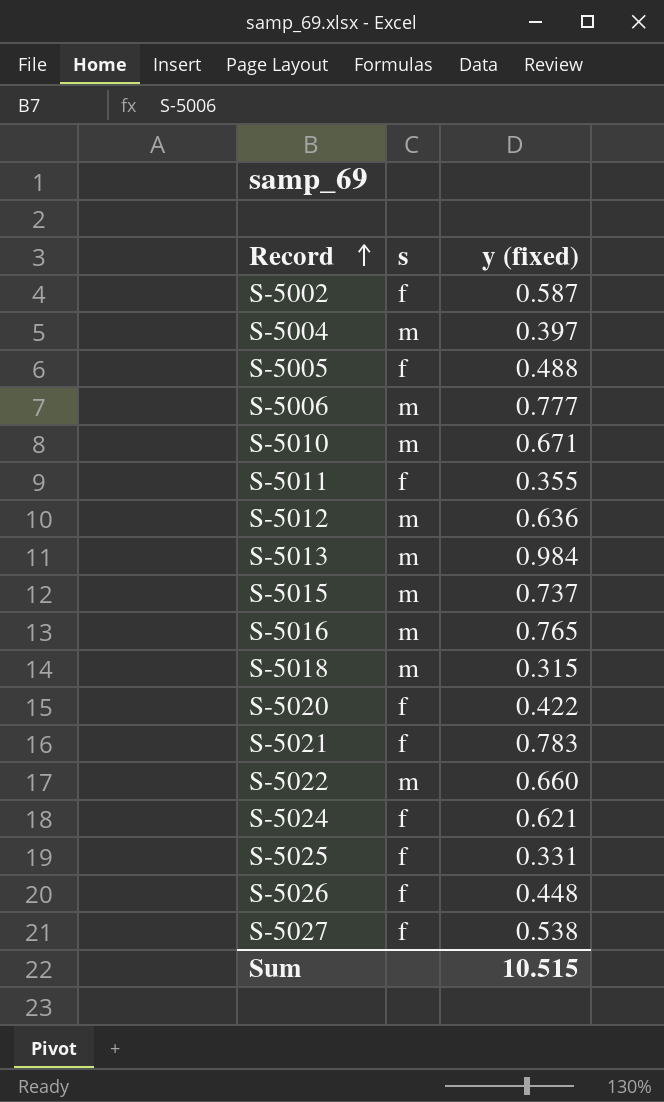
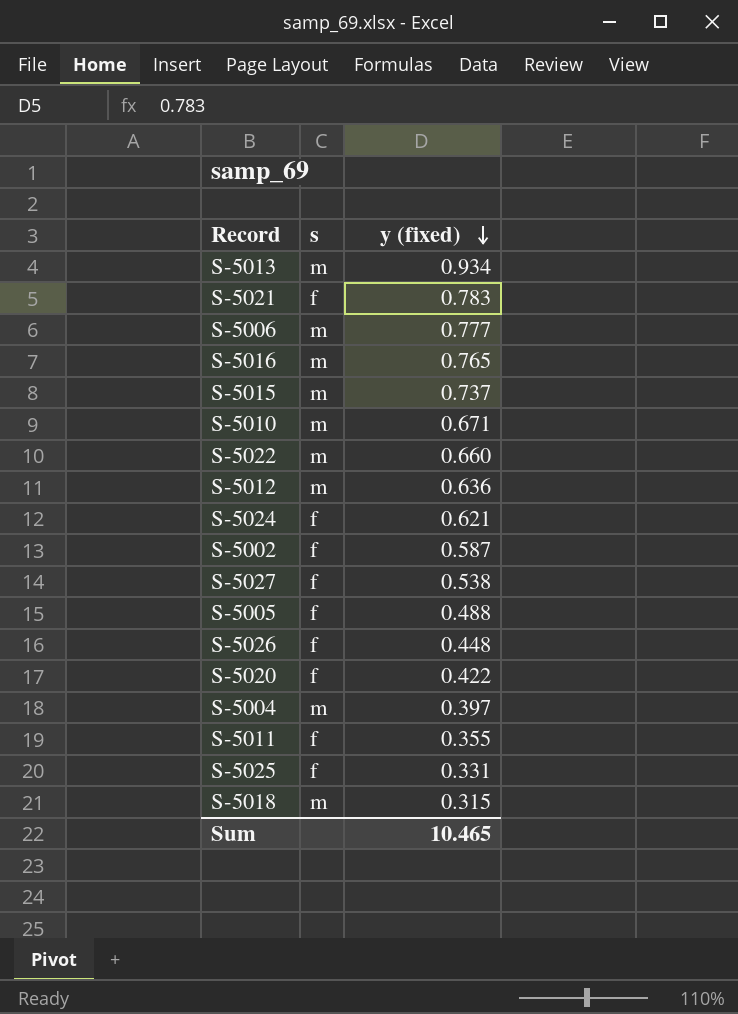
row order: Record ascending -> y (fixed) descending
S-5013 | y (fixed): 0.984 -> 0.934
Sum | y (fixed): 10.515 -> 10.465

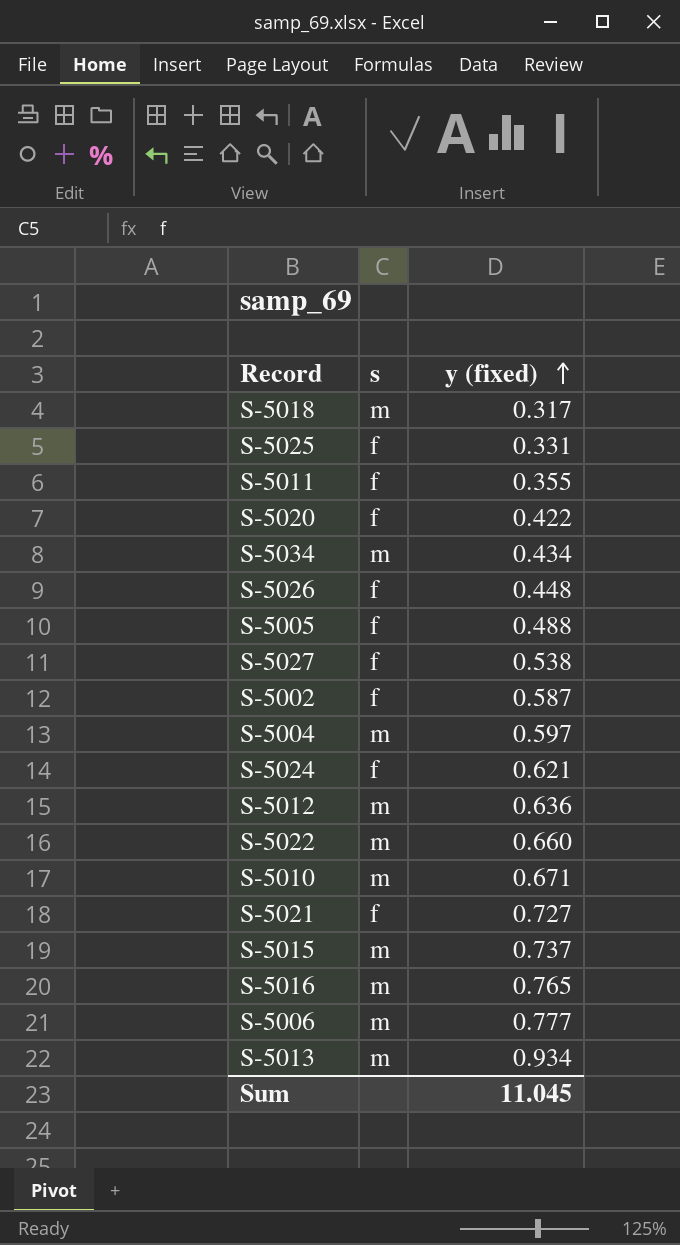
row order: y (fixed) descending -> y (fixed) ascending
S-5018 | y (fixed): 0.315 -> 0.317
row S-5034: none -> m | 0.434
S-5004 | y (fixed): 0.397 -> 0.597
S-5021 | y (fixed): 0.783 -> 0.727
Sum | y (fixed): 10.465 -> 11.045

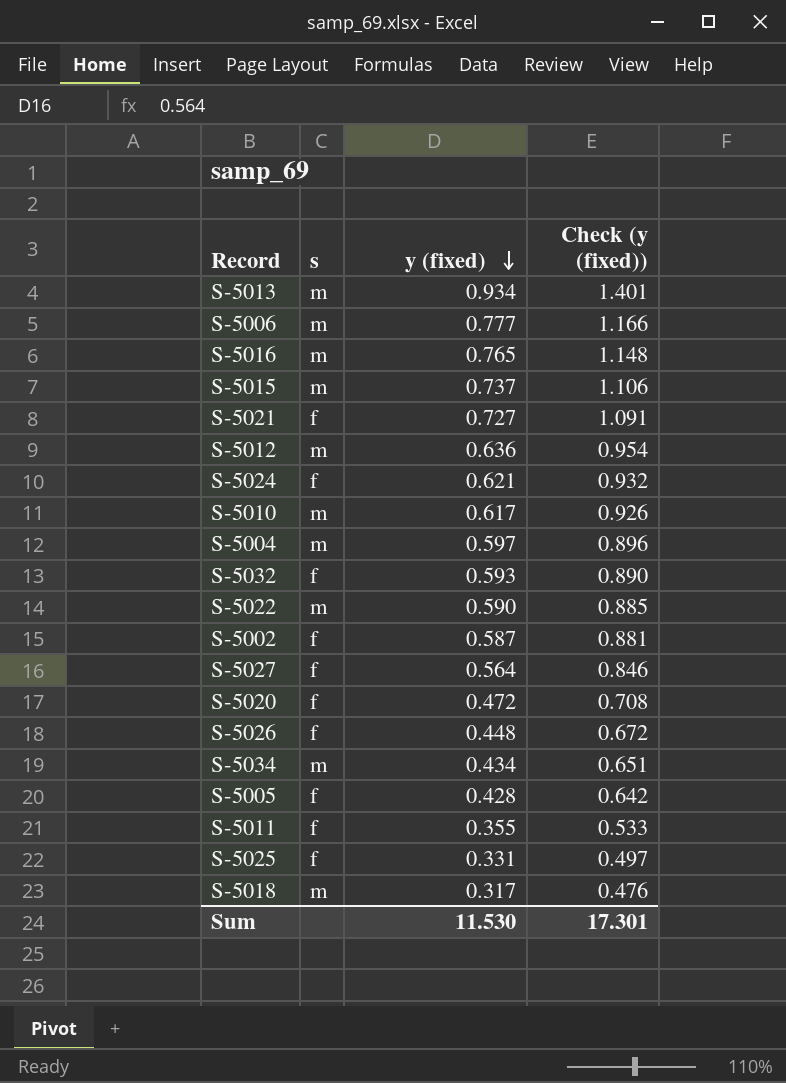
row order: y (fixed) ascending -> y (fixed) descending
column Check (y (fixed)) | formula: none -> [y (fixed)] * 1.5
S-5010 | y (fixed): 0.671 -> 0.617
row S-5032: none -> f | 0.593 | 0.890
S-5022 | y (fixed): 0.660 -> 0.590
S-5027 | y (fixed): 0.538 -> 0.564
S-5020 | y (fixed): 0.422 -> 0.472
S-5005 | y (fixed): 0.488 -> 0.428
Sum | y (fixed): 11.045 -> 11.530

